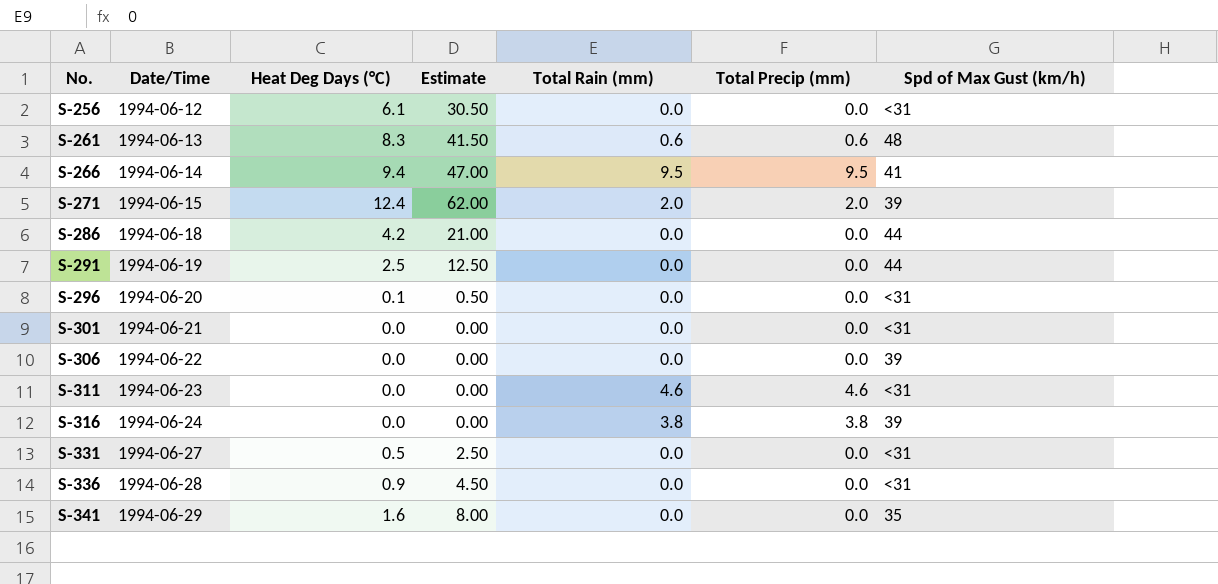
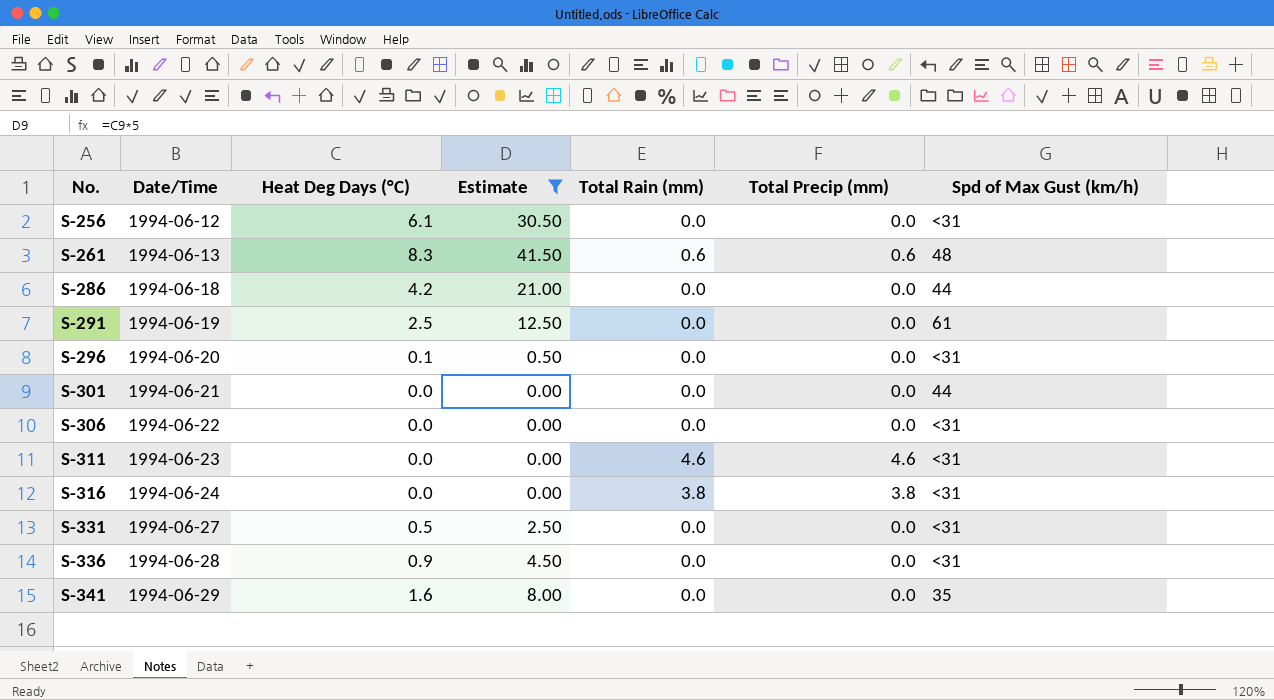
filter: none -> Estimate <= 41.50
S-291 | Spd of Max Gust (km/h): 44 -> 61
S-301 | Spd of Max Gust (km/h): <31 -> 44
S-306 | Spd of Max Gust (km/h): 39 -> <31
S-316 | Spd of Max Gust (km/h): 39 -> <31

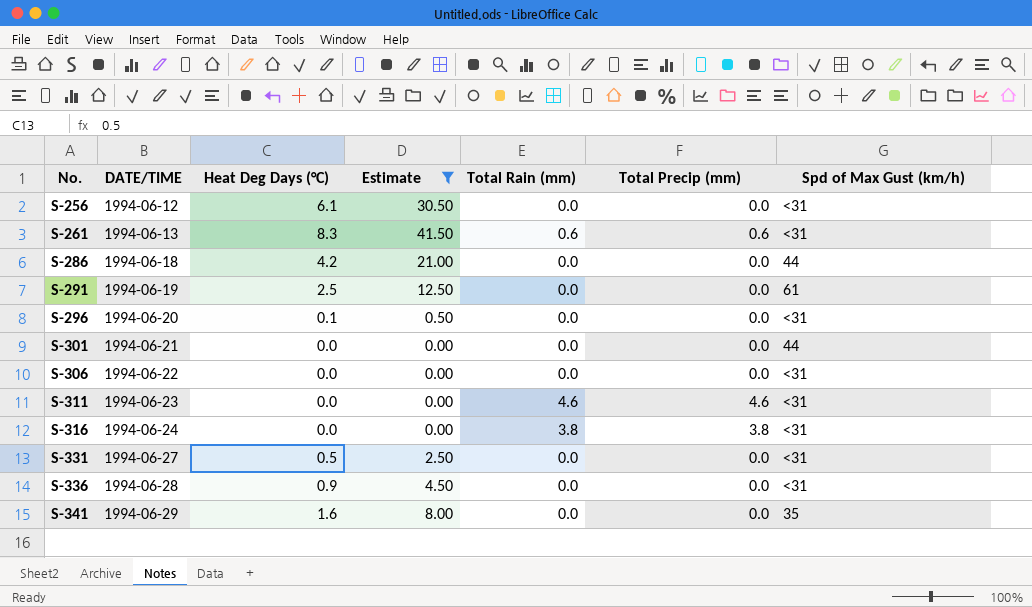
column name: Date/Time -> DATE/TIME
S-261 | Spd of Max Gust (km/h): 48 -> <31

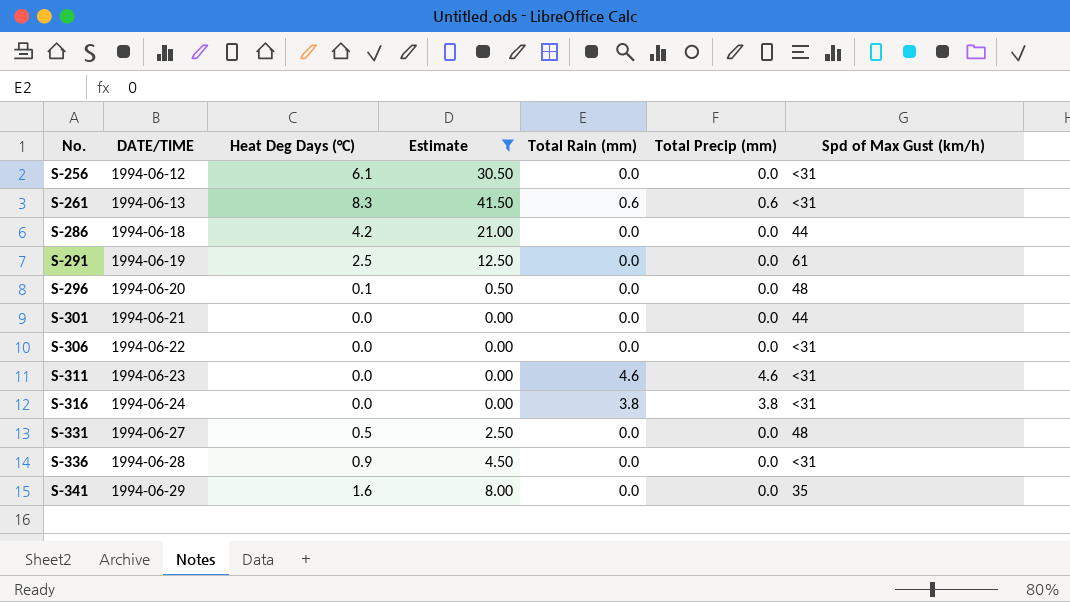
S-296 | Spd of Max Gust (km/h): <31 -> 48
S-331 | Spd of Max Gust (km/h): <31 -> 48

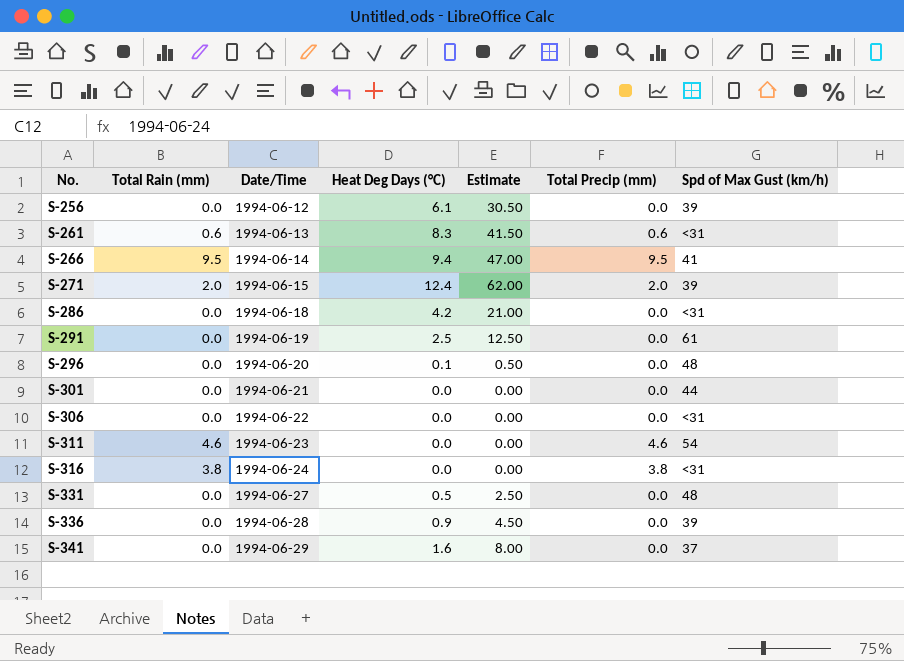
filter: Estimate <= 41.50 -> none
column Total Rain (mm) | position: 5 -> 2
column name: DATE/TIME -> Date/Time
S-256 | Spd of Max Gust (km/h): <31 -> 39
S-286 | Spd of Max Gust (km/h): 44 -> <31
S-311 | Spd of Max Gust (km/h): <31 -> 54
S-336 | Spd of Max Gust (km/h): <31 -> 39
S-341 | Spd of Max Gust (km/h): 35 -> 37

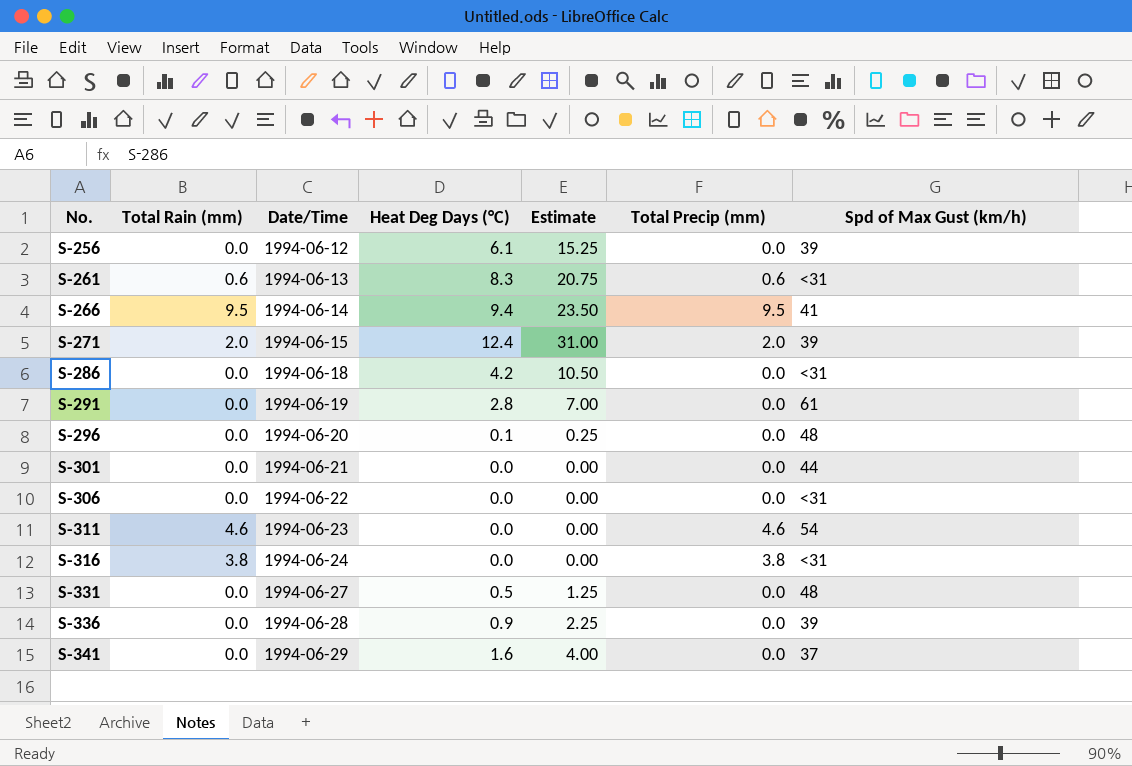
column Estimate | formula: [Heat Deg Days (°C)] * 5 -> [Heat Deg Days (°C)] * 2.5
S-291 | Heat Deg Days (°C): 2.5 -> 2.8

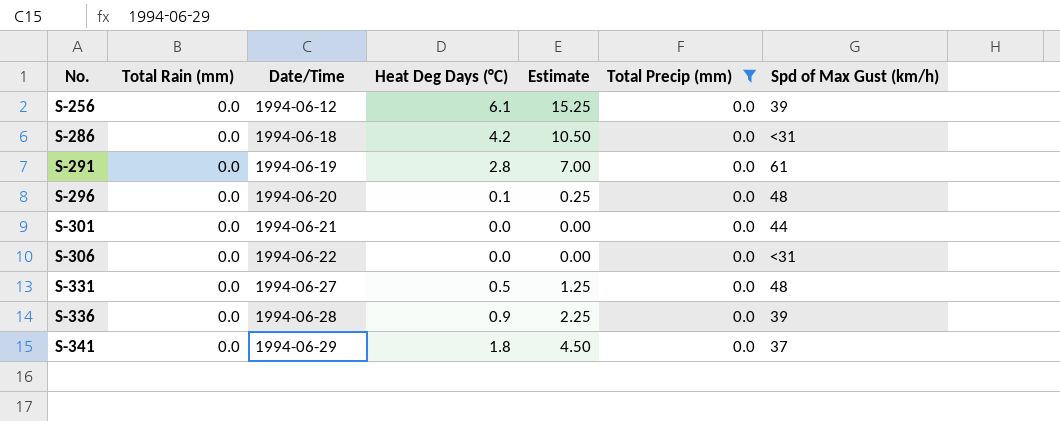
filter: none -> Total Precip (mm) = 0.0
S-341 | Heat Deg Days (°C): 1.6 -> 1.8
S-341 | Estimate: 4.00 -> 4.50

